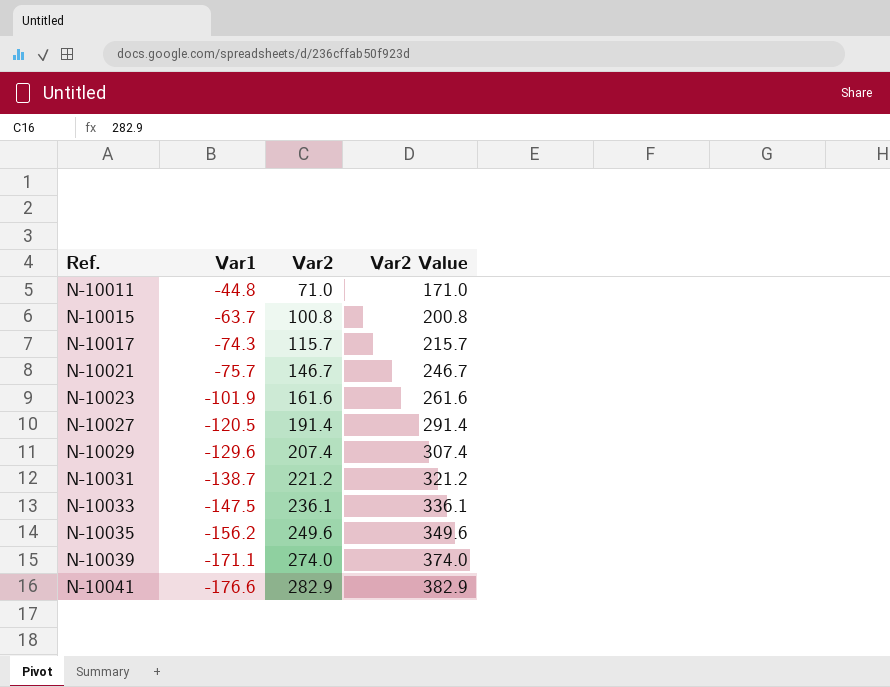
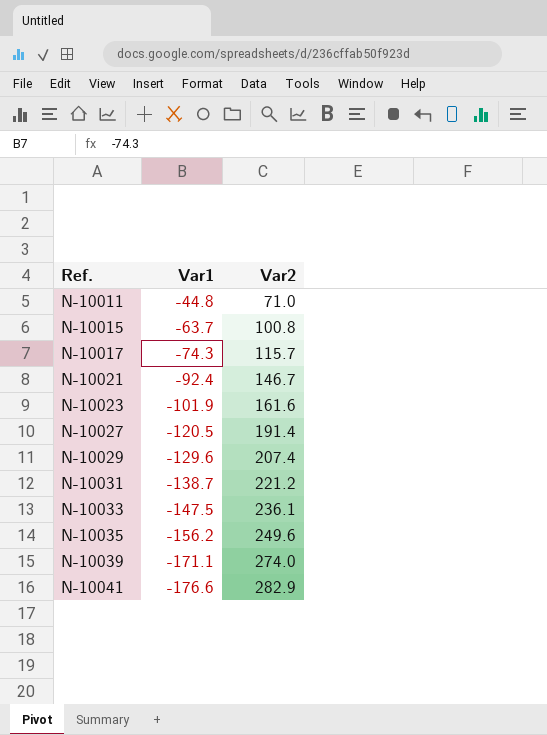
column Var2 Value | formula: [Var2] + 100 -> none
N-10021 | Var1: -75.7 -> -92.4

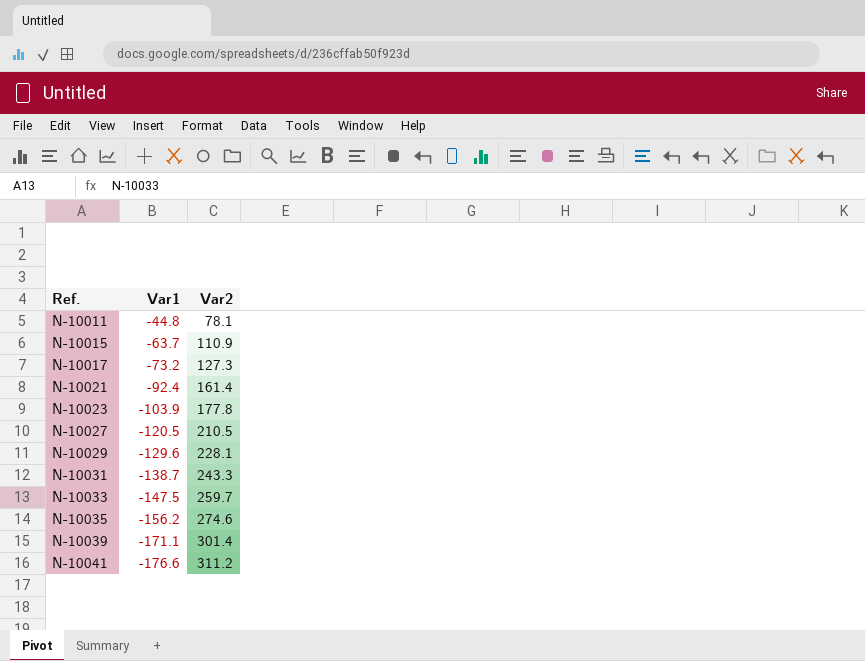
N-10011 | Var2: 71.0 -> 78.1
N-10015 | Var2: 100.8 -> 110.9
N-10017 | Var1: -74.3 -> -73.2
N-10017 | Var2: 115.7 -> 127.3
N-10021 | Var2: 146.7 -> 161.4
N-10023 | Var1: -101.9 -> -103.9
N-10023 | Var2: 161.6 -> 177.8
N-10027 | Var2: 191.4 -> 210.5
N-10029 | Var2: 207.4 -> 228.1
N-10031 | Var2: 221.2 -> 243.3
N-10033 | Var2: 236.1 -> 259.7
N-10035 | Var2: 249.6 -> 274.6
N-10039 | Var2: 274.0 -> 301.4
N-10041 | Var2: 282.9 -> 311.2

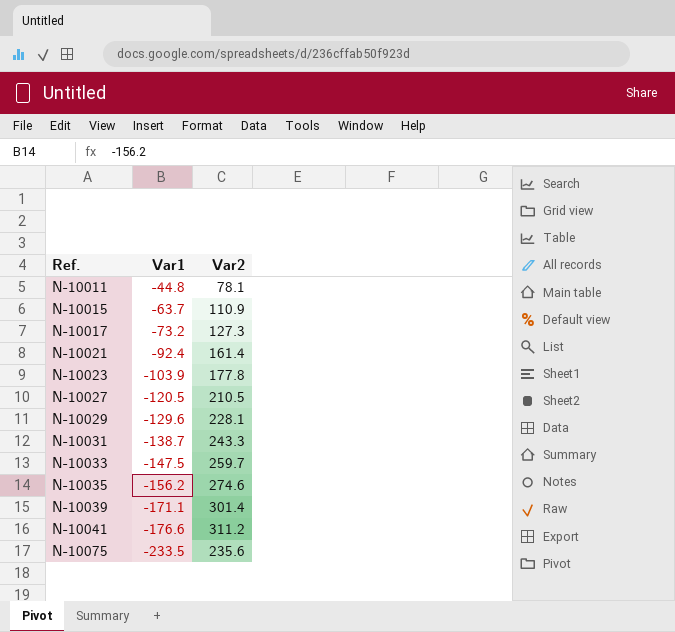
row N-10075: none -> -233.5 | 235.6

